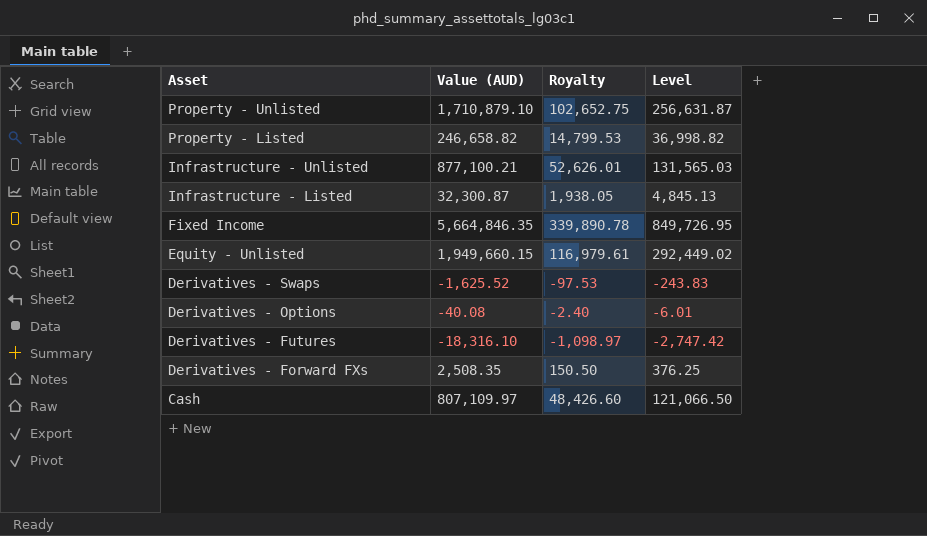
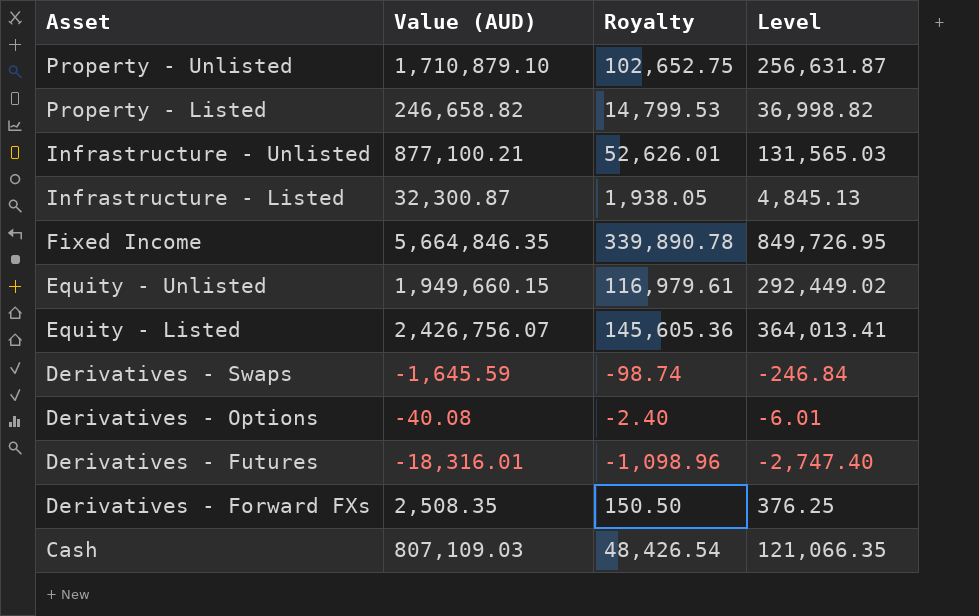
row Equity - Listed: none -> 2,426,756.07 | 145,605.36 | 364,013.41
Derivatives - Swaps | Value (AUD): -1,625.52 -> -1,645.59
Derivatives - Swaps | Royalty: -97.53 -> -98.74
Derivatives - Swaps | Level: -243.83 -> -246.84
Derivatives - Futures | Value (AUD): -18,316.10 -> -18,316.01
Derivatives - Futures | Royalty: -1,098.97 -> -1,098.96
Derivatives - Futures | Level: -2,747.42 -> -2,747.40
Cash | Value (AUD): 807,109.97 -> 807,109.03
Cash | Royalty: 48,426.60 -> 48,426.54
Cash | Level: 121,066.50 -> 121,066.35

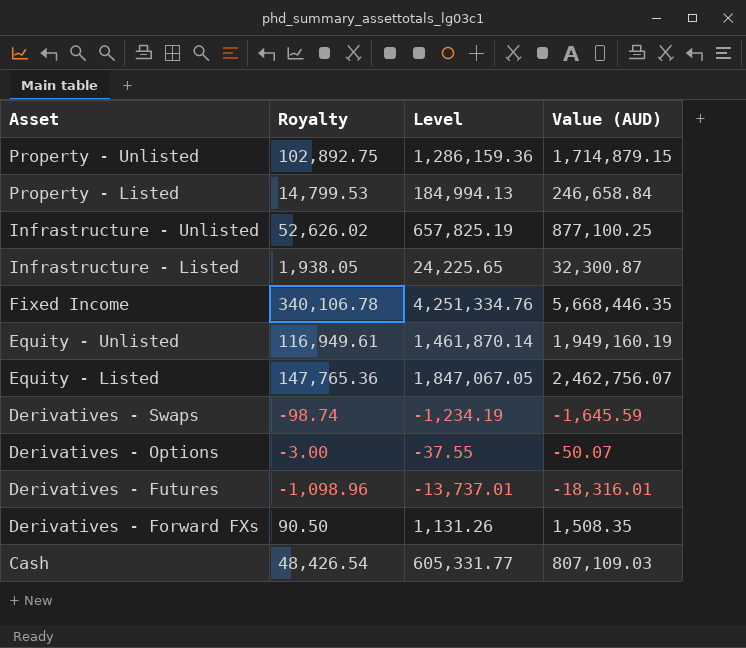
column Level | formula: [Value (AUD)] * 0.15 -> [Value (AUD)] * 0.75
column Value (AUD) | position: 2 -> 4
Property - Unlisted | Royalty: 102,652.75 -> 102,892.75
Property - Unlisted | Value (AUD): 1,710,879.10 -> 1,714,879.15
Property - Listed | Value (AUD): 246,658.82 -> 246,658.84
Infrastructure - Unlisted | Royalty: 52,626.01 -> 52,626.02
Infrastructure - Unlisted | Value (AUD): 877,100.21 -> 877,100.25
Fixed Income | Royalty: 339,890.78 -> 340,106.78
Fixed Income | Value (AUD): 5,664,846.35 -> 5,668,446.35
Equity - Unlisted | Royalty: 116,979.61 -> 116,949.61
Equity - Unlisted | Value (AUD): 1,949,660.15 -> 1,949,160.19
Equity - Listed | Royalty: 145,605.36 -> 147,765.36
Equity - Listed | Value (AUD): 2,426,756.07 -> 2,462,756.07
Derivatives - Options | Royalty: -2.40 -> -3.00
Derivatives - Options | Value (AUD): -40.08 -> -50.07
Derivatives - Forward FXs | Royalty: 150.50 -> 90.50
Derivatives - Forward FXs | Value (AUD): 2,508.35 -> 1,508.35

